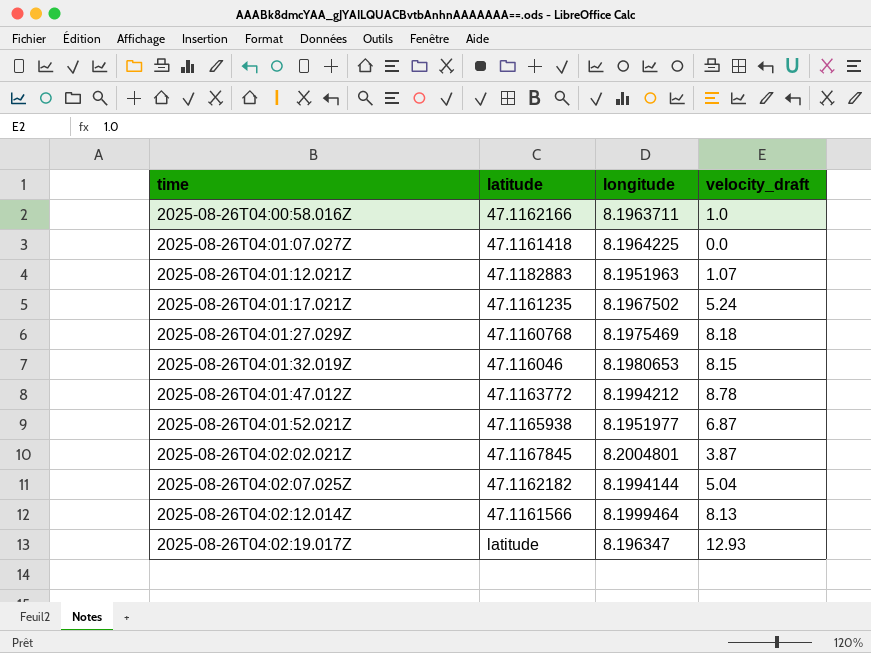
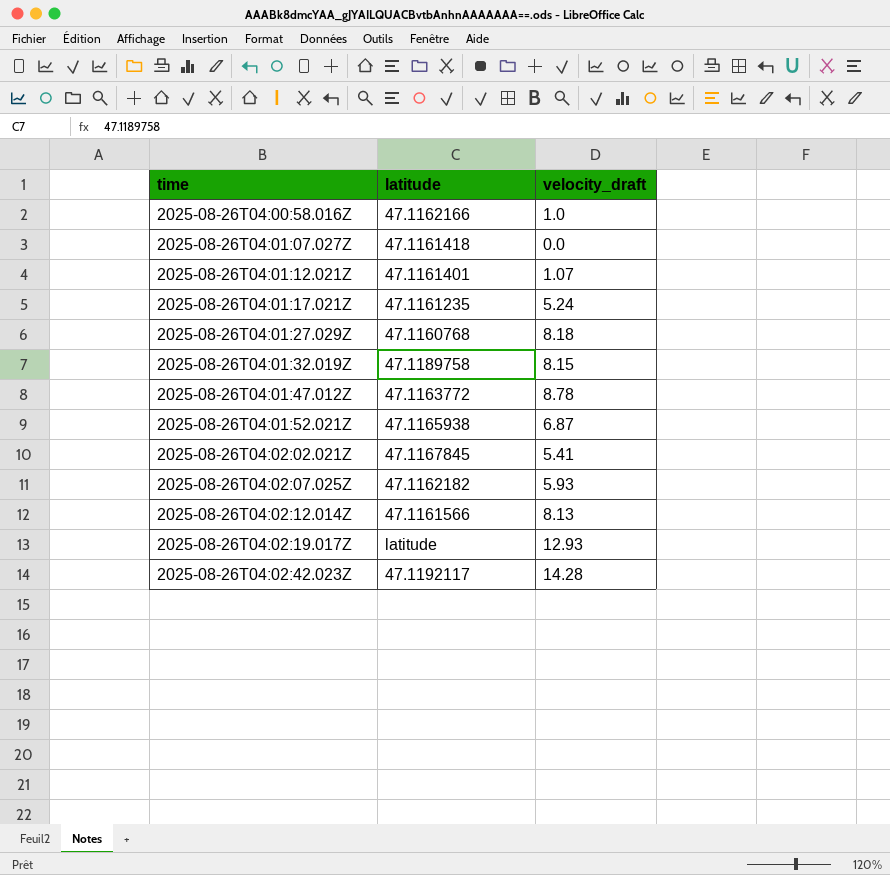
column longitude | position: 3 -> none
2025-08-26T04:01:12.021Z | latitude: 47.1182883 -> 47.1161401
2025-08-26T04:01:32.019Z | latitude: 47.116046 -> 47.1189758
2025-08-26T04:02:02.021Z | velocity_draft: 3.87 -> 5.41
2025-08-26T04:02:07.025Z | velocity_draft: 5.04 -> 5.93
row 2025-08-26T04:02:42.023Z: none -> 47.1192117 | 14.28

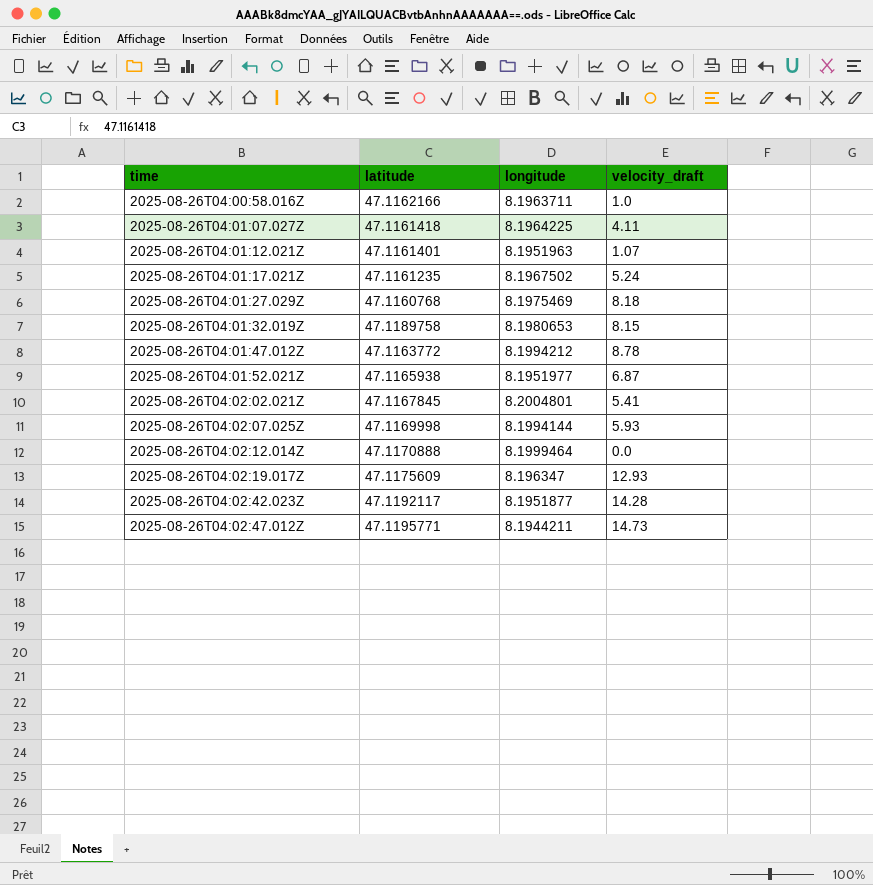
column longitude | position: none -> 3
2025-08-26T04:01:07.027Z | velocity_draft: 0.0 -> 4.11
2025-08-26T04:02:07.025Z | latitude: 47.1162182 -> 47.1169998
2025-08-26T04:02:12.014Z | latitude: 47.1161566 -> 47.1170888
2025-08-26T04:02:12.014Z | velocity_draft: 8.13 -> 0.0
2025-08-26T04:02:19.017Z | latitude: latitude -> 47.1175609
row 2025-08-26T04:02:47.012Z: none -> 47.1195771 | 8.1944211 | 14.73

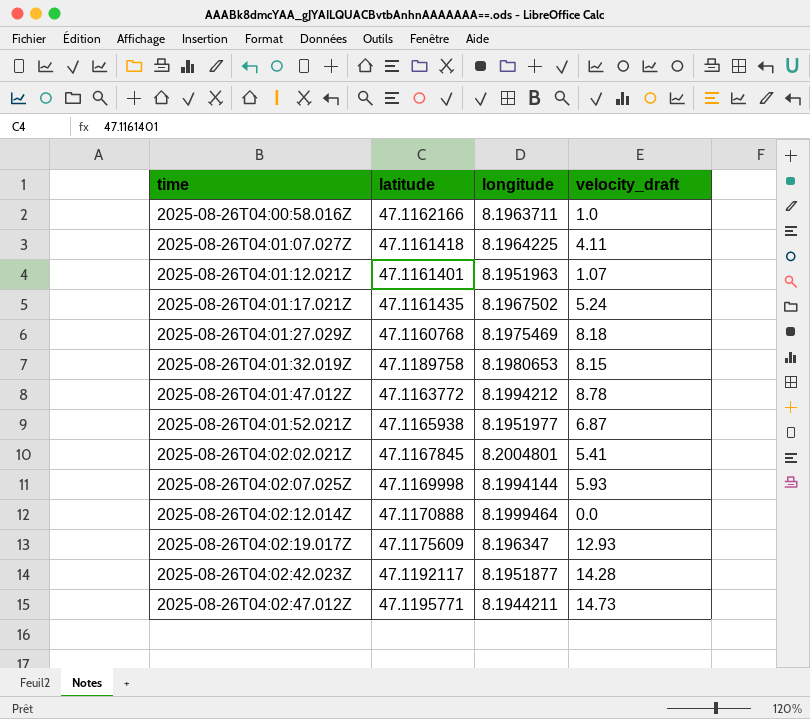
2025-08-26T04:01:17.021Z | latitude: 47.1161235 -> 47.1161435

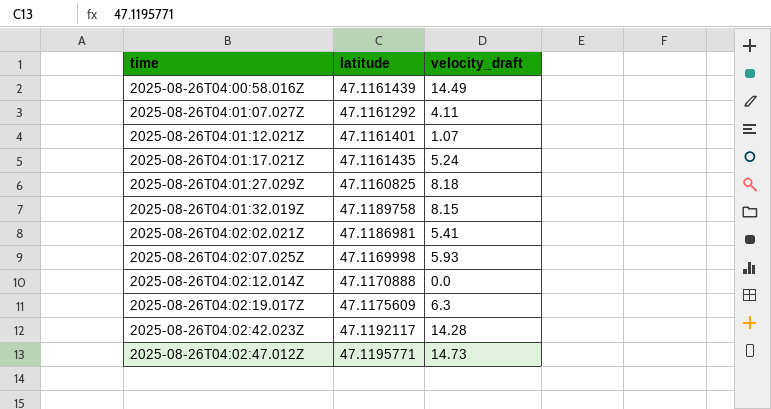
column longitude | position: 3 -> none
row 2025-08-26T04:01:47.012Z: 47.1163772 | 8.1994212 | 8.78 -> none
row 2025-08-26T04:01:52.021Z: 47.1165938 | 8.1951977 | 6.87 -> none
2025-08-26T04:00:58.016Z | latitude: 47.1162166 -> 47.1161439
2025-08-26T04:00:58.016Z | velocity_draft: 1.0 -> 14.49
2025-08-26T04:01:07.027Z | latitude: 47.1161418 -> 47.1161292
2025-08-26T04:01:27.029Z | latitude: 47.1160768 -> 47.1160825
2025-08-26T04:02:02.021Z | latitude: 47.1167845 -> 47.1186981
2025-08-26T04:02:19.017Z | velocity_draft: 12.93 -> 6.3

